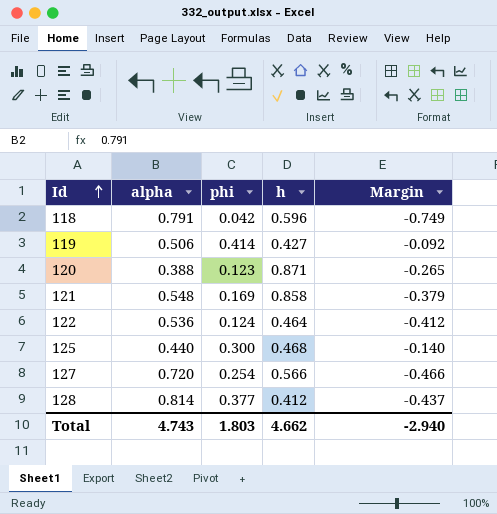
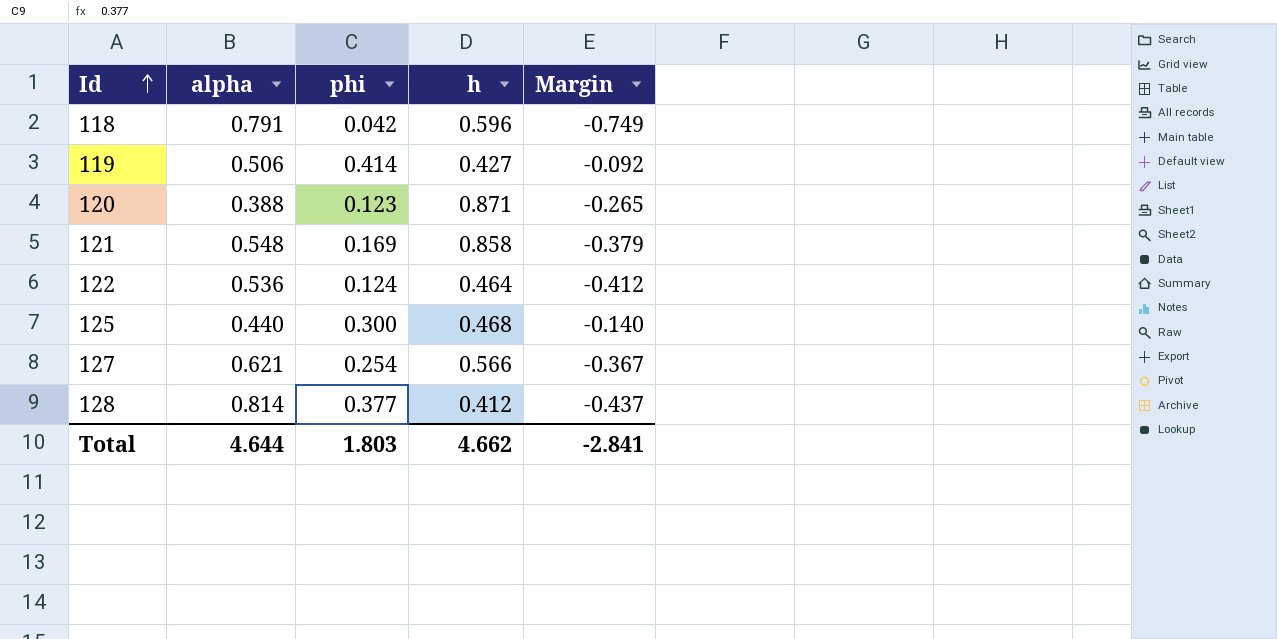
127 | alpha: 0.720 -> 0.621
127 | Margin: -0.466 -> -0.367
Total | alpha: 4.743 -> 4.644
Total | Margin: -2.940 -> -2.841

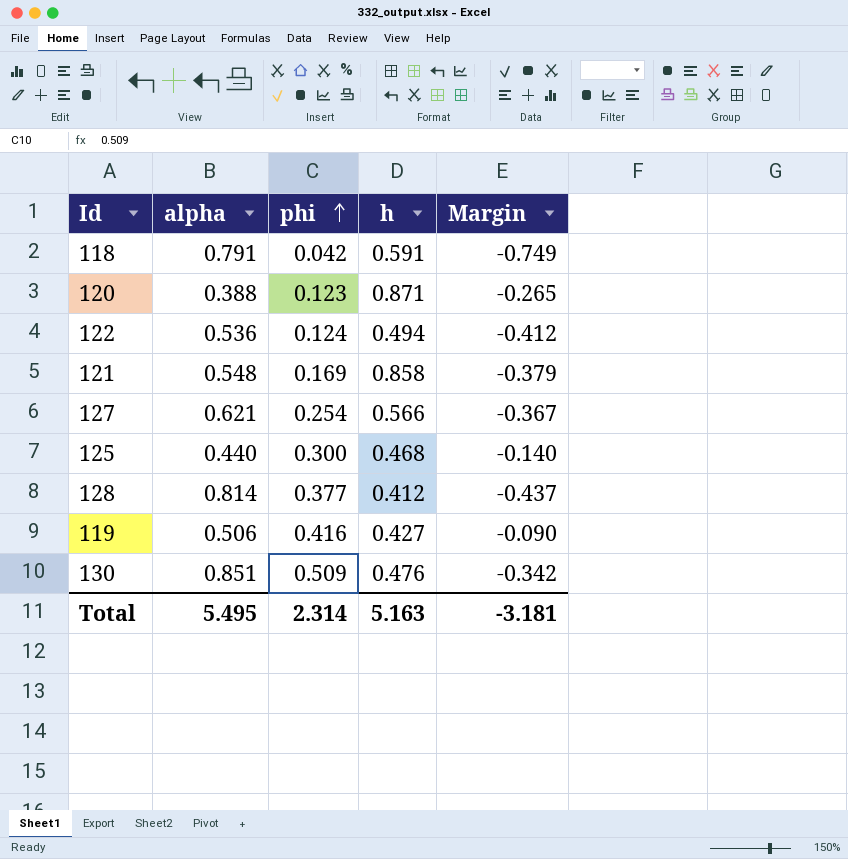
row order: Id ascending -> phi ascending
118 | h: 0.596 -> 0.591
122 | h: 0.464 -> 0.494
119 | phi: 0.414 -> 0.416
119 | Margin: -0.092 -> -0.090
row 130: none -> 0.851 | 0.509 | 0.476 | -0.342
Total | alpha: 4.644 -> 5.495
Total | phi: 1.803 -> 2.314
Total | h: 4.662 -> 5.163
Total | Margin: -2.841 -> -3.181

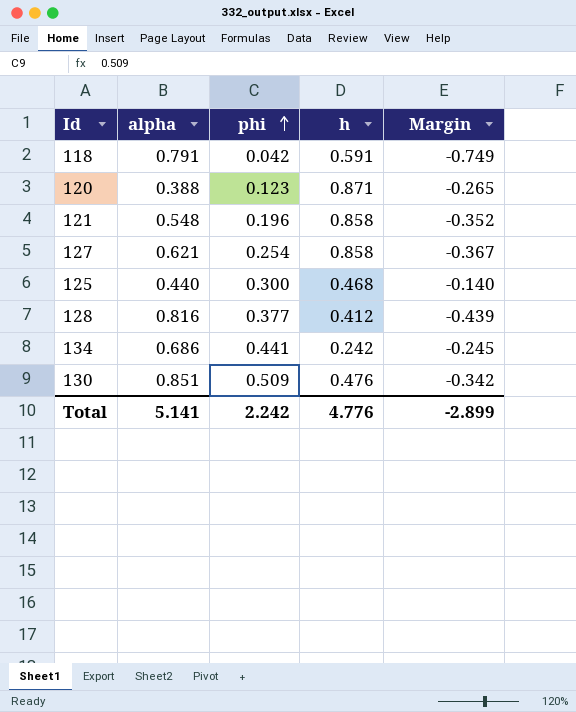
row 122: 0.536 | 0.124 | 0.494 | -0.412 -> none
row 119: 0.506 | 0.416 | 0.427 | -0.090 -> none
121 | phi: 0.169 -> 0.196
121 | Margin: -0.379 -> -0.352
127 | h: 0.566 -> 0.858
128 | alpha: 0.814 -> 0.816
128 | Margin: -0.437 -> -0.439
row 134: none -> 0.686 | 0.441 | 0.242 | -0.245
Total | alpha: 5.495 -> 5.141
Total | phi: 2.314 -> 2.242
Total | h: 5.163 -> 4.776
Total | Margin: -3.181 -> -2.899

